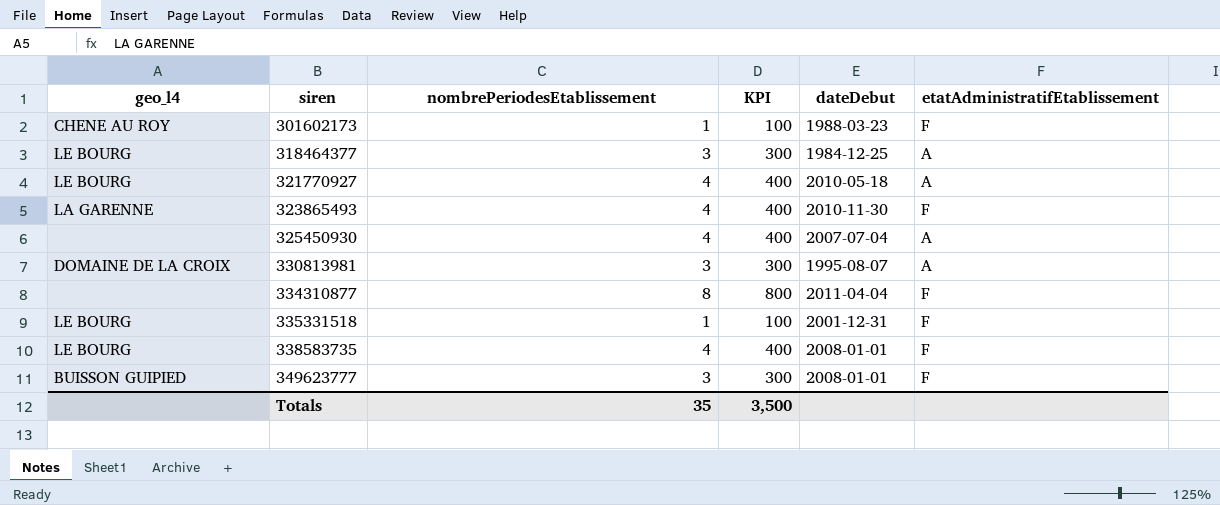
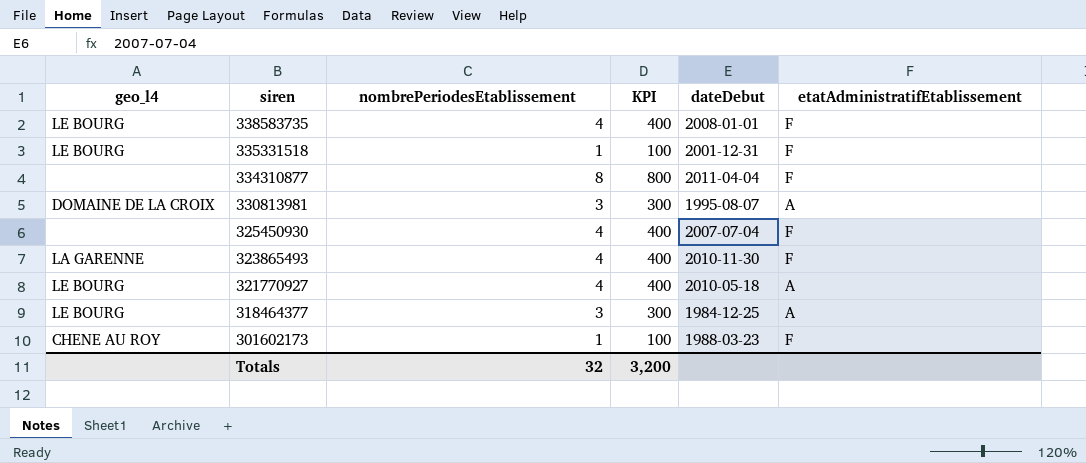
row order: siren ascending -> siren descending
row 349623777: BUISSON GUIPIED | 3 | 300 | 2008-01-01 | F -> none
325450930 | etatAdministratifEtablissement: A -> F
Totals | nombrePeriodesEtablissement: 35 -> 32
Totals | KPI: 3,500 -> 3,200

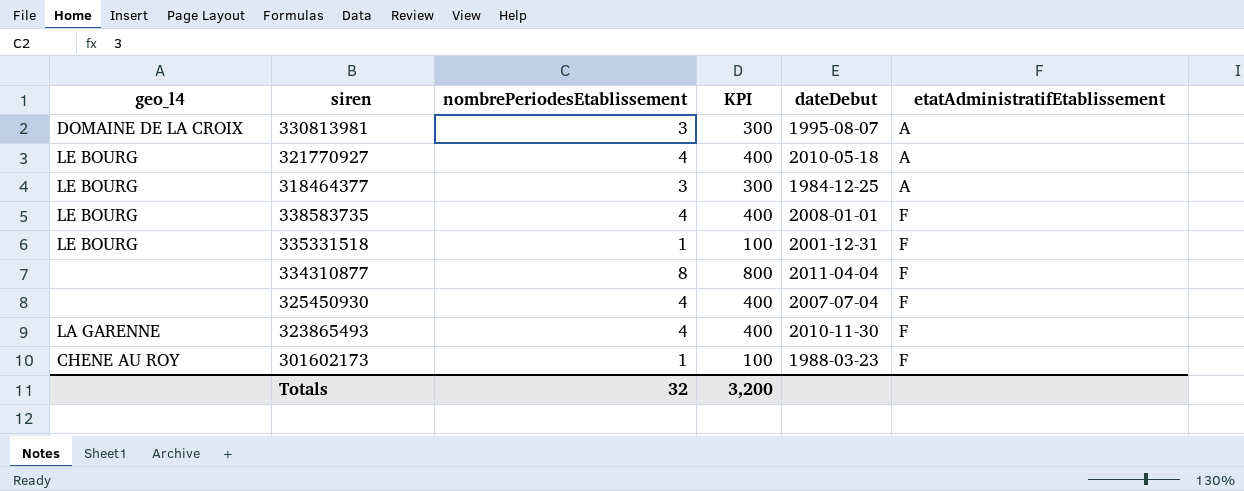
row order: siren descending -> etatAdministratifEtablissement ascending

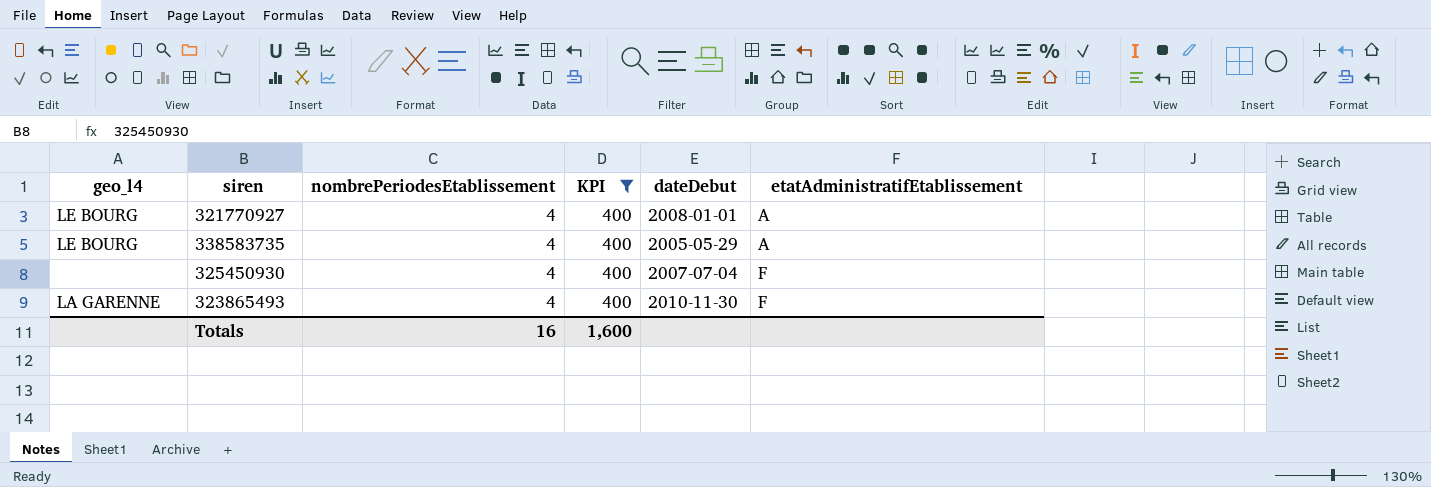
filter: none -> KPI = 400
321770927 | dateDebut: 2010-05-18 -> 2008-01-01
338583735 | dateDebut: 2008-01-01 -> 2005-05-29
338583735 | etatAdministratifEtablissement: F -> A
Totals | nombrePeriodesEtablissement: 32 -> 16
Totals | KPI: 3,200 -> 1,600

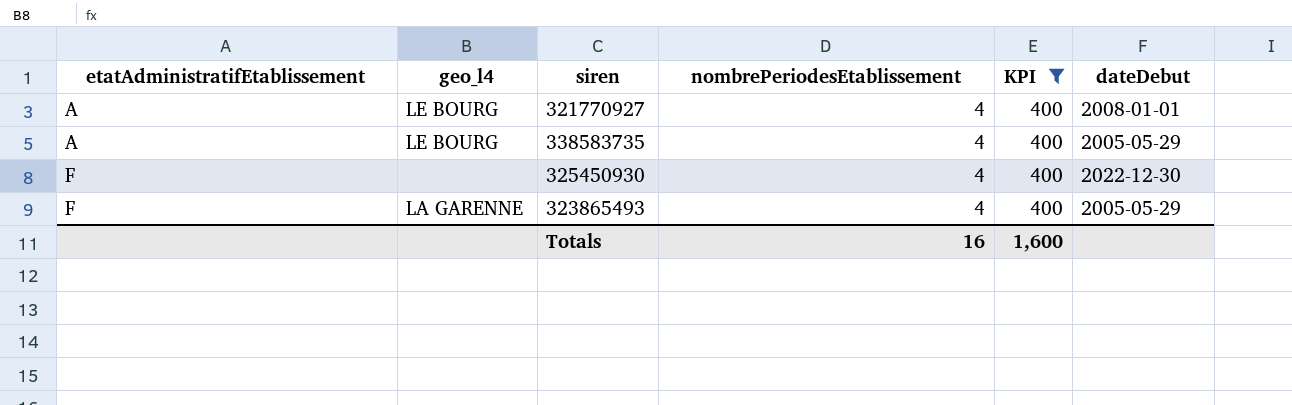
column etatAdministratifEtablissement | position: 6 -> 1
325450930 | dateDebut: 2007-07-04 -> 2022-12-30
323865493 | dateDebut: 2010-11-30 -> 2005-05-29

